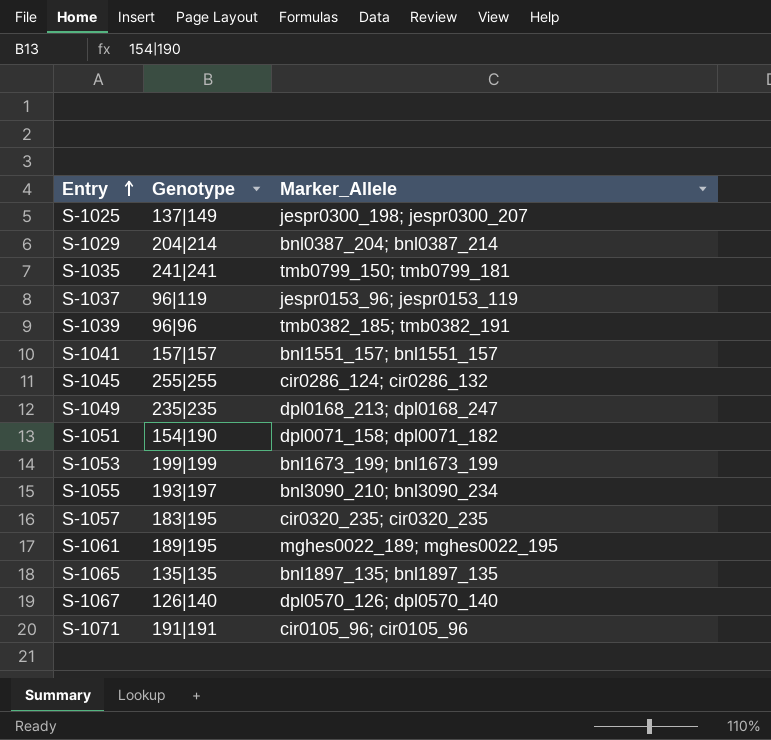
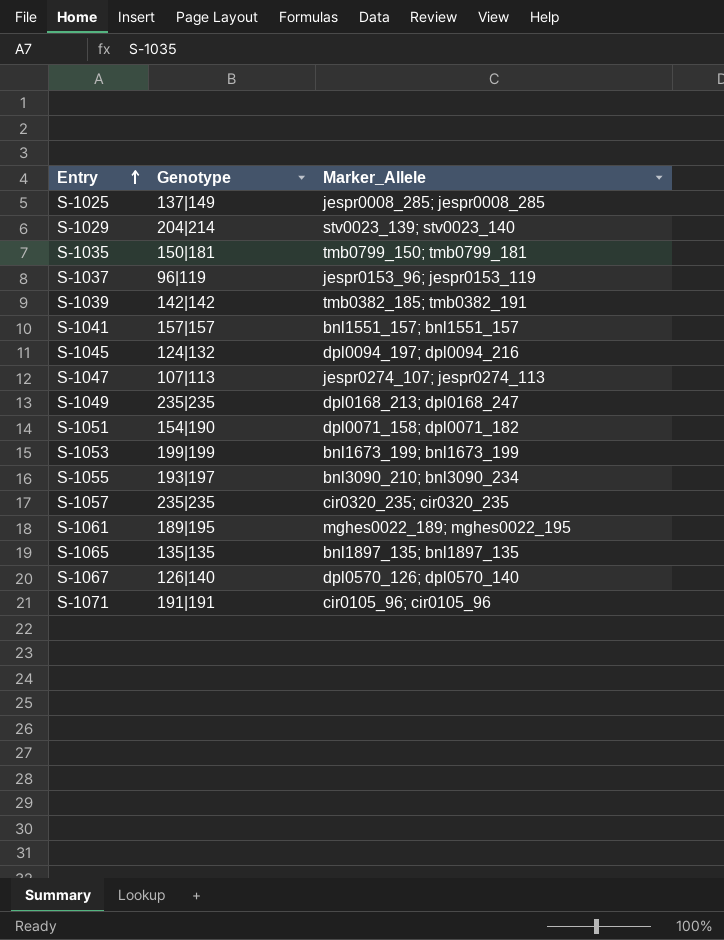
S-1025 | Marker_Allele: jespr0300_198; jespr0300_207 -> jespr0008_285; jespr0008_285
S-1029 | Marker_Allele: bnl0387_204; bnl0387_214 -> stv0023_139; stv0023_140
S-1035 | Genotype: 241|241 -> 150|181
S-1039 | Genotype: 96|96 -> 142|142
S-1045 | Genotype: 255|255 -> 124|132
S-1045 | Marker_Allele: cir0286_124; cir0286_132 -> dpl0094_197; dpl0094_216
row S-1047: none -> 107|113 | jespr0274_107; jespr0274_113
S-1057 | Genotype: 183|195 -> 235|235

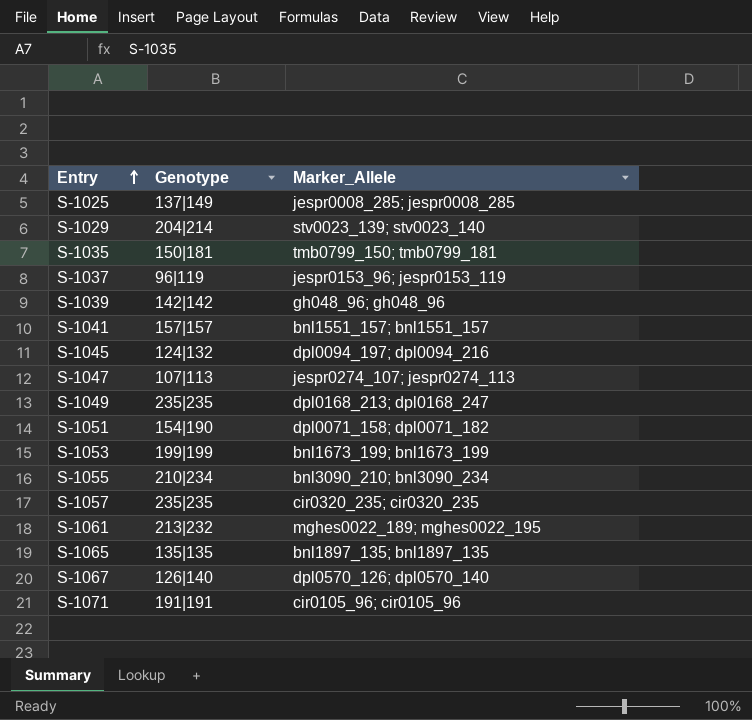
S-1039 | Marker_Allele: tmb0382_185; tmb0382_191 -> gh048_96; gh048_96
S-1055 | Genotype: 193|197 -> 210|234
S-1061 | Genotype: 189|195 -> 213|232

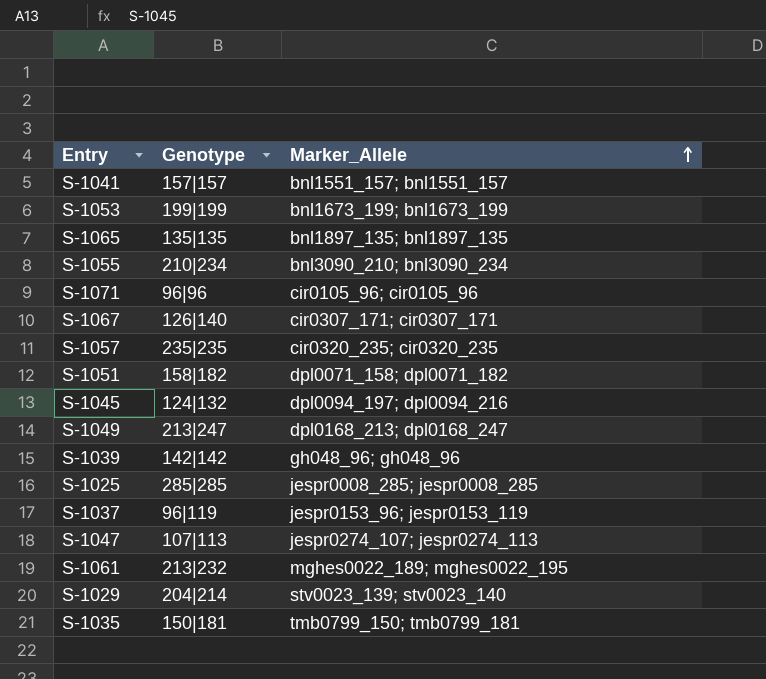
row order: Entry ascending -> Marker_Allele ascending
S-1071 | Genotype: 191|191 -> 96|96
S-1067 | Marker_Allele: dpl0570_126; dpl0570_140 -> cir0307_171; cir0307_171
S-1051 | Genotype: 154|190 -> 158|182
S-1049 | Genotype: 235|235 -> 213|247
S-1025 | Genotype: 137|149 -> 285|285

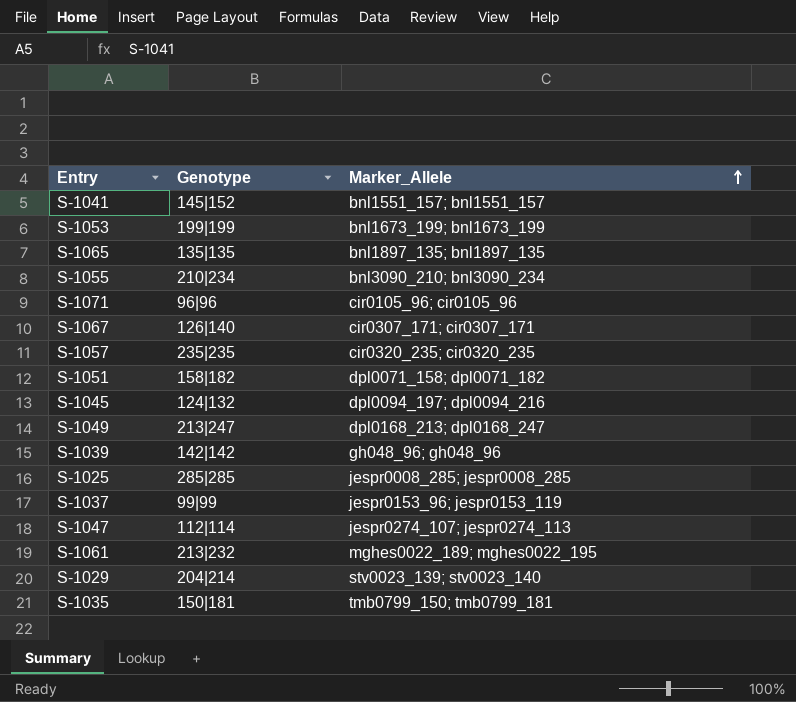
S-1041 | Genotype: 157|157 -> 145|152
S-1037 | Genotype: 96|119 -> 99|99
S-1047 | Genotype: 107|113 -> 112|114

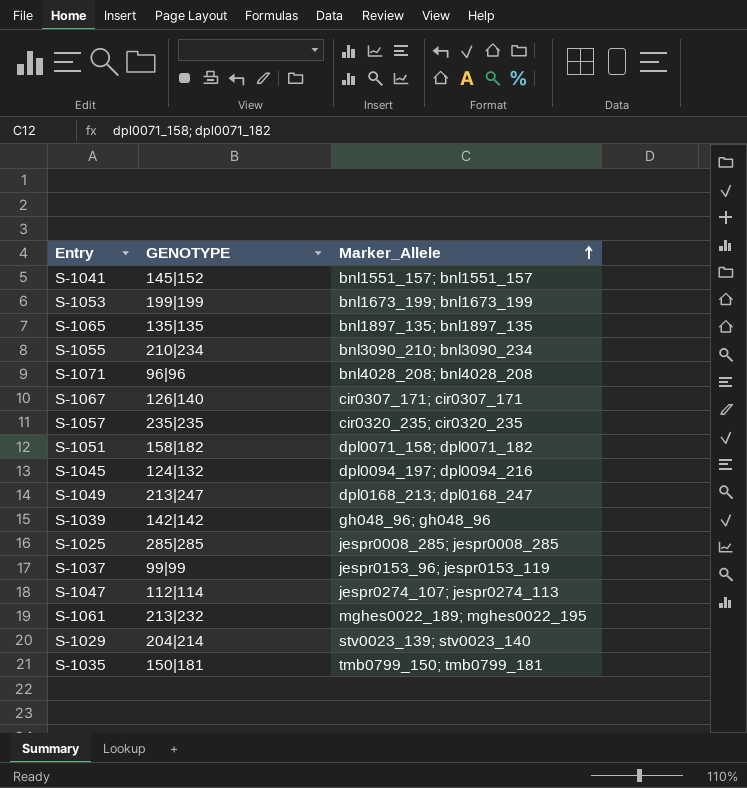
column name: Genotype -> GENOTYPE
S-1071 | Marker_Allele: cir0105_96; cir0105_96 -> bnl4028_208; bnl4028_208

